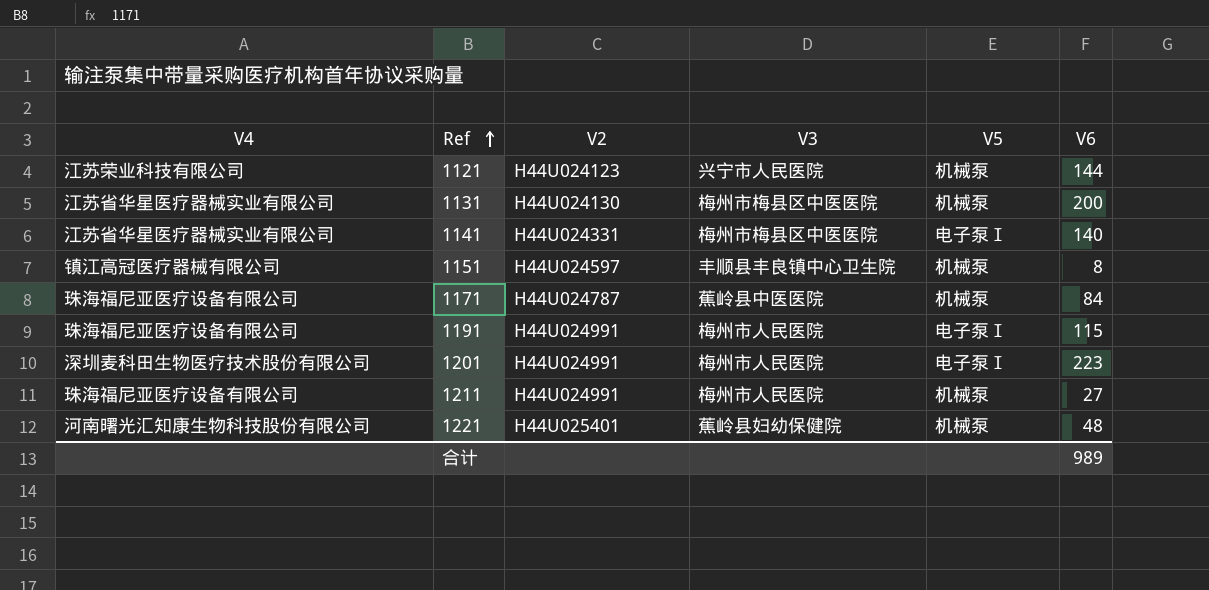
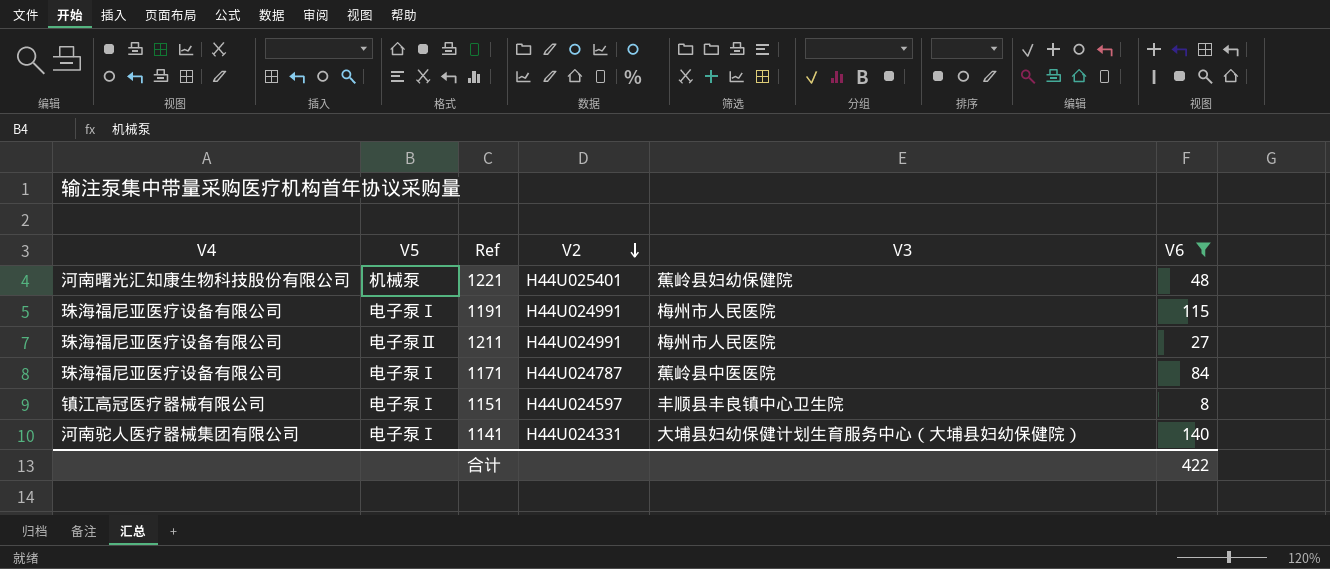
filter: none -> V6 <= 140
row order: Ref ascending -> V2 descending
column V5 | position: 5 -> 2
1211 | V5: 机械泵 -> 电子泵Ⅱ
1171 | V5: 机械泵 -> 电子泵Ⅰ
1151 | V5: 机械泵 -> 电子泵Ⅰ
1141 | V4: 江苏省华星医疗器械实业有限公司 -> 河南驼人医疗器械集团有限公司
1141 | V3: 梅州市梅县区中医医院 -> 大埔县妇幼保健计划生育服务中心（大埔县妇幼保健院）
合计 | V6: 989 -> 422

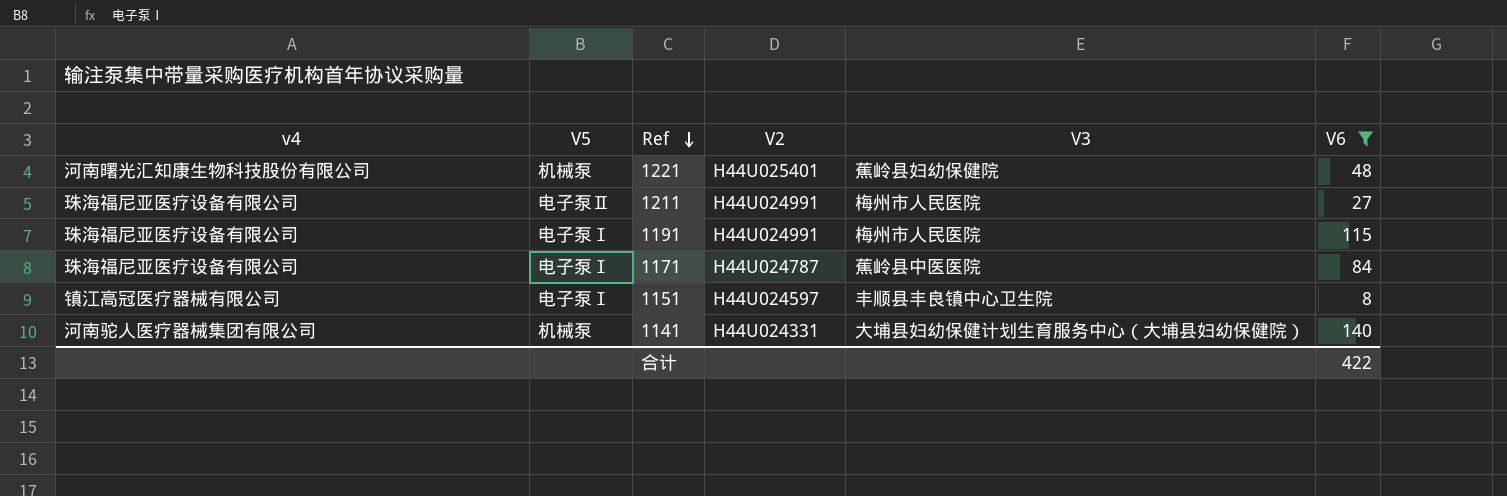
row order: V2 descending -> Ref descending
column name: V4 -> v4
1141 | V5: 电子泵Ⅰ -> 机械泵

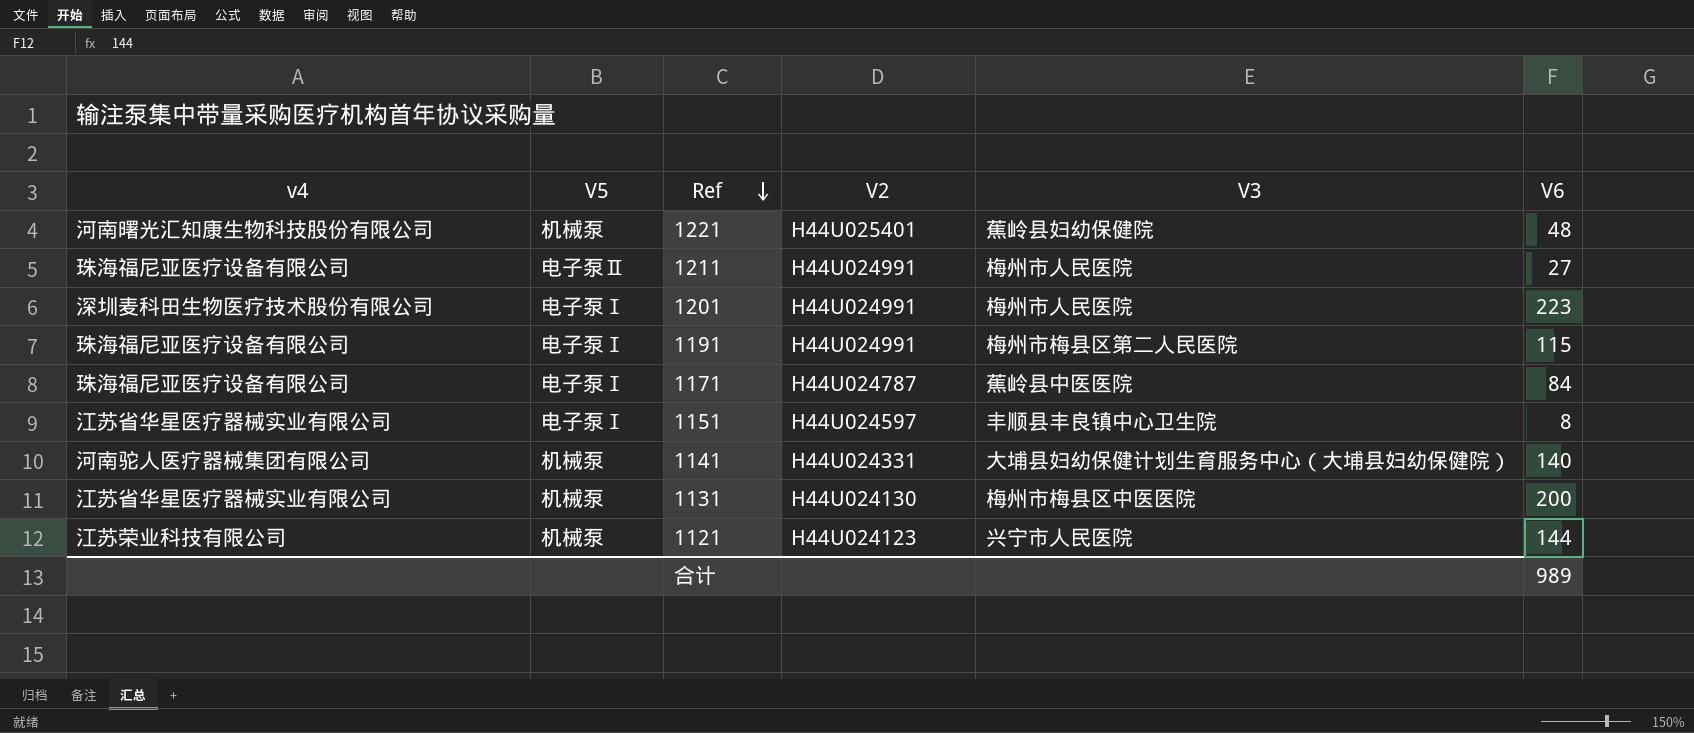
filter: V6 <= 140 -> none
1191 | V3: 梅州市人民医院 -> 梅州市梅县区第二人民医院
1151 | v4: 镇江高冠医疗器械有限公司 -> 江苏省华星医疗器械实业有限公司
合计 | V6: 422 -> 989

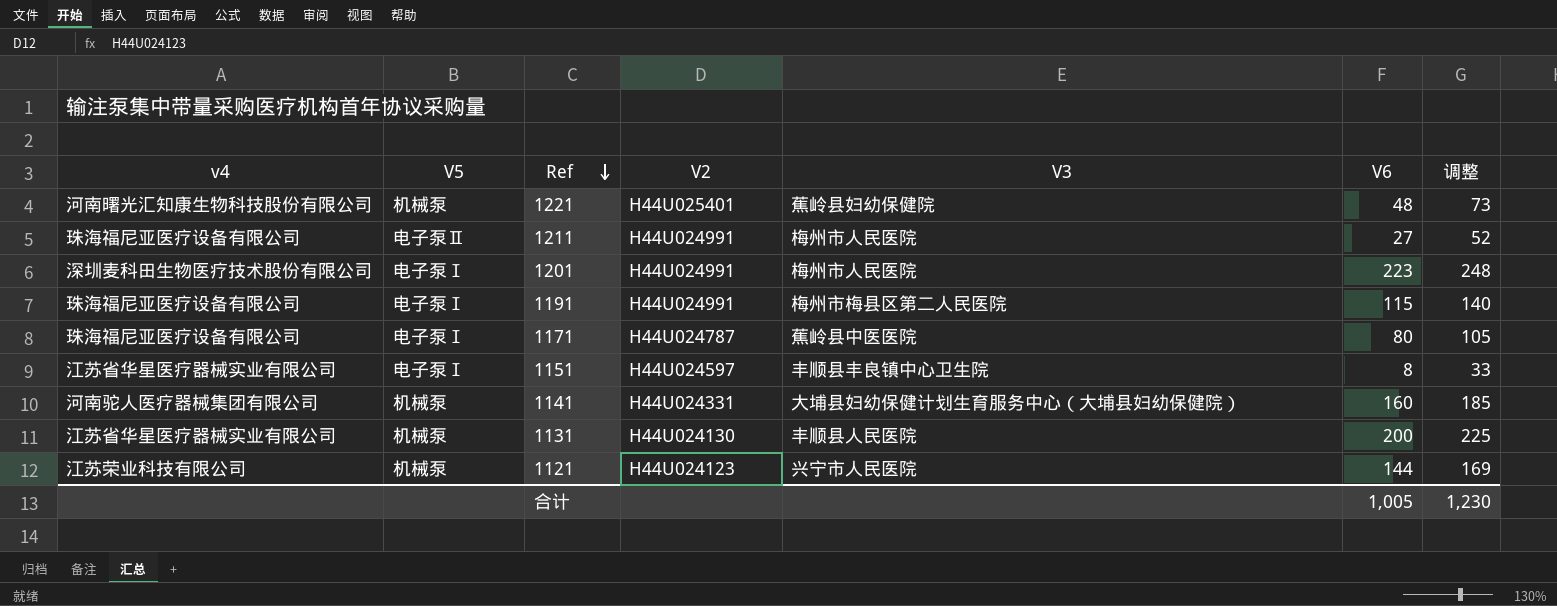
column 调整 | formula: none -> [V6] + 25
1171 | V6: 84 -> 80
1141 | V6: 140 -> 160
1131 | V3: 梅州市梅县区中医医院 -> 丰顺县人民医院
合计 | V6: 989 -> 1,005

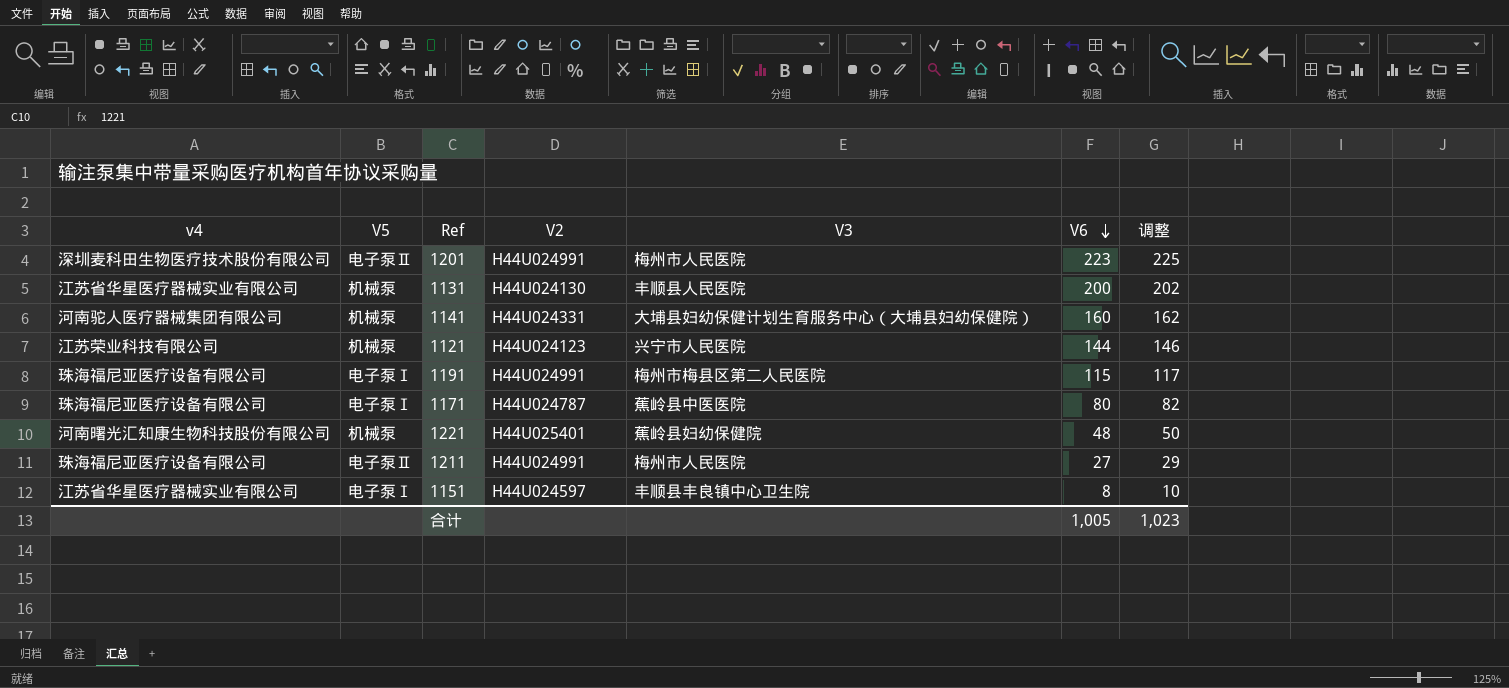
row order: Ref descending -> V6 descending
column 调整 | formula: [V6] + 25 -> [V6] + 2
1201 | V5: 电子泵Ⅰ -> 电子泵Ⅱ
合计 | 调整: 1,230 -> 1,023

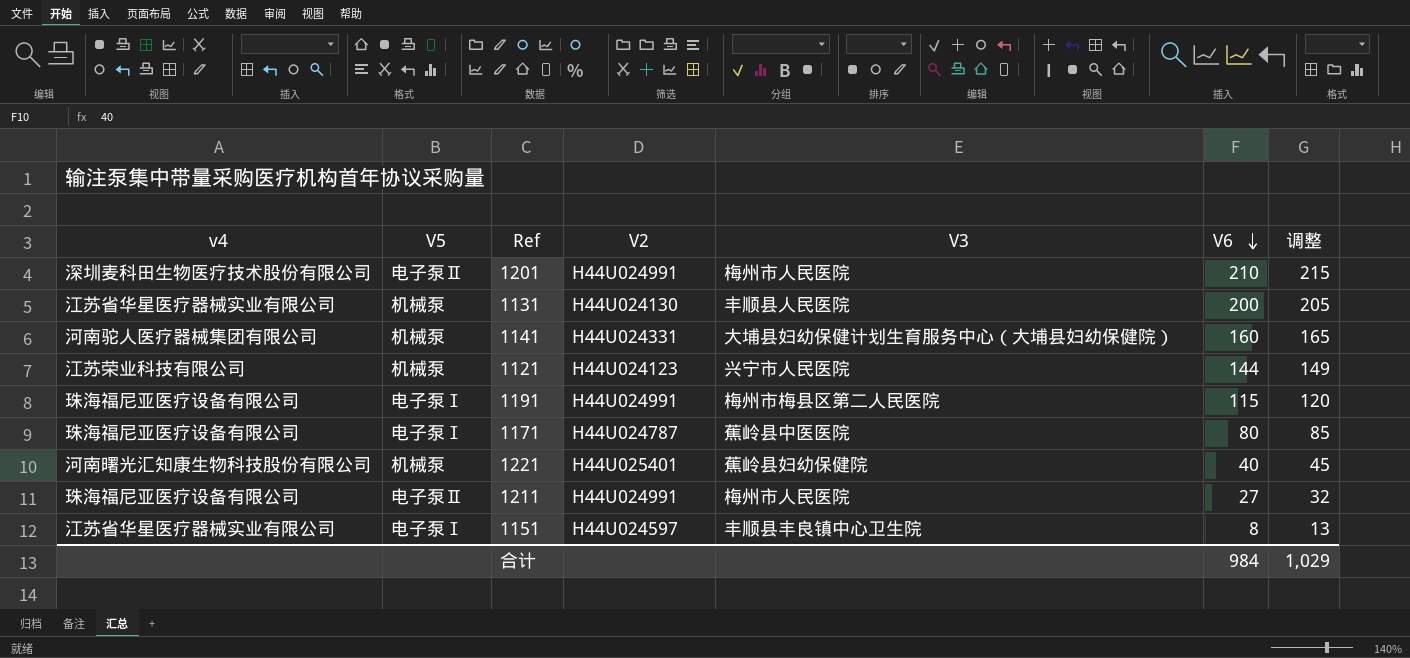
column 调整 | formula: [V6] + 2 -> [V6] + 5
1201 | V6: 223 -> 210
1221 | V6: 48 -> 40
合计 | V6: 1,005 -> 984
合计 | 调整: 1,023 -> 1,029

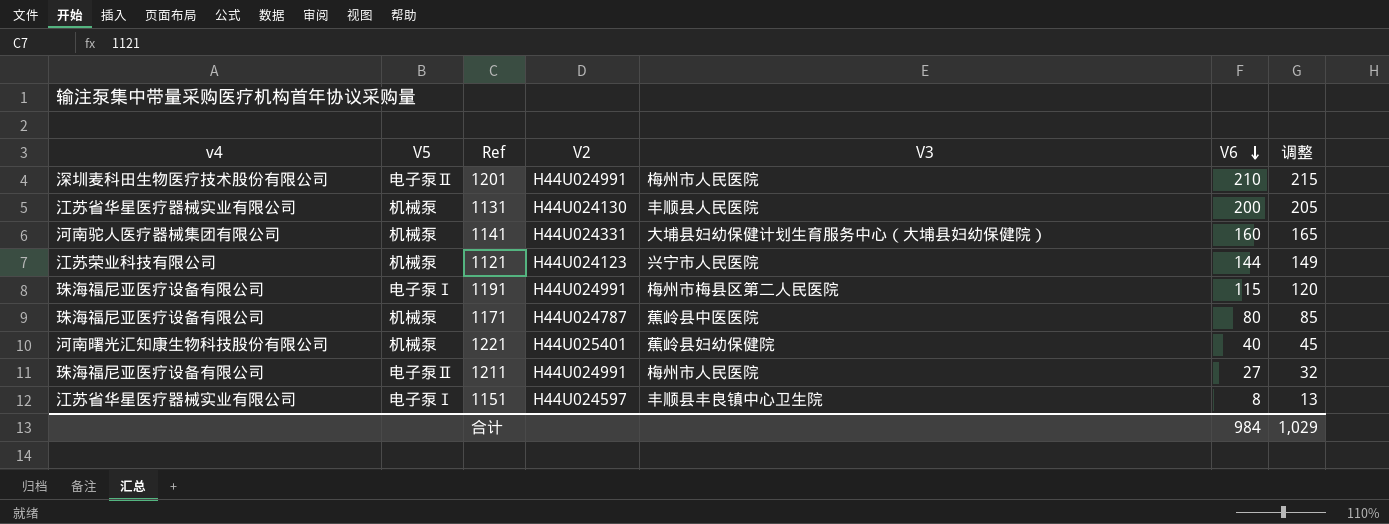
1171 | V5: 电子泵Ⅰ -> 机械泵

